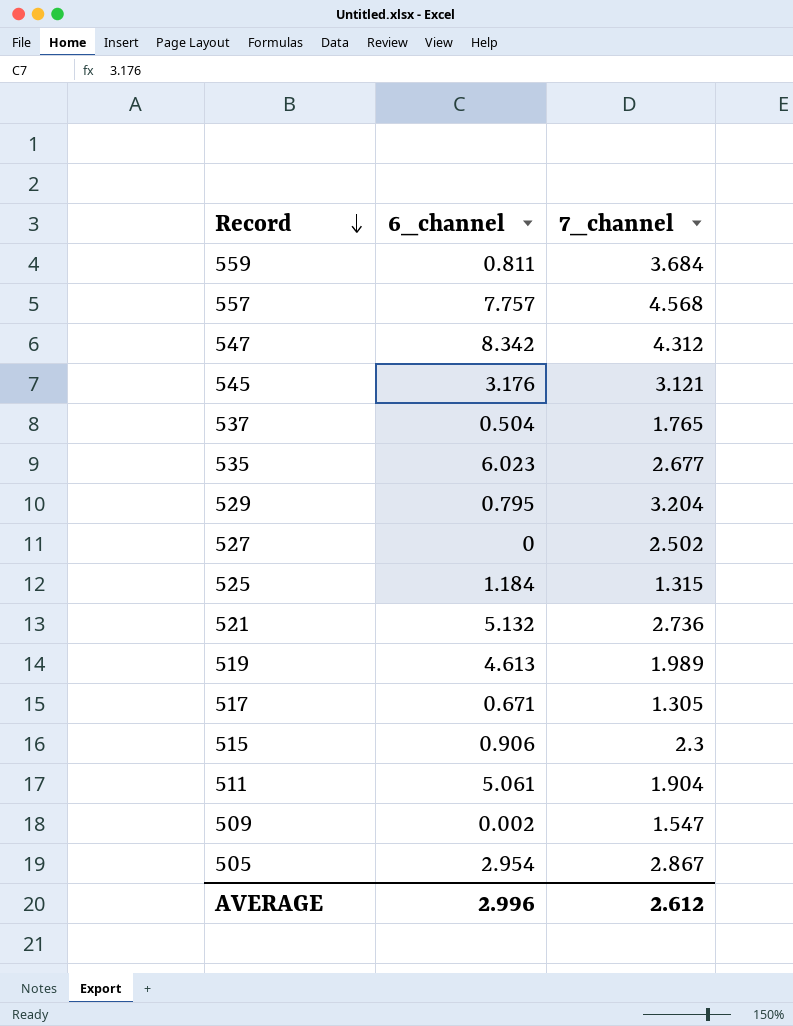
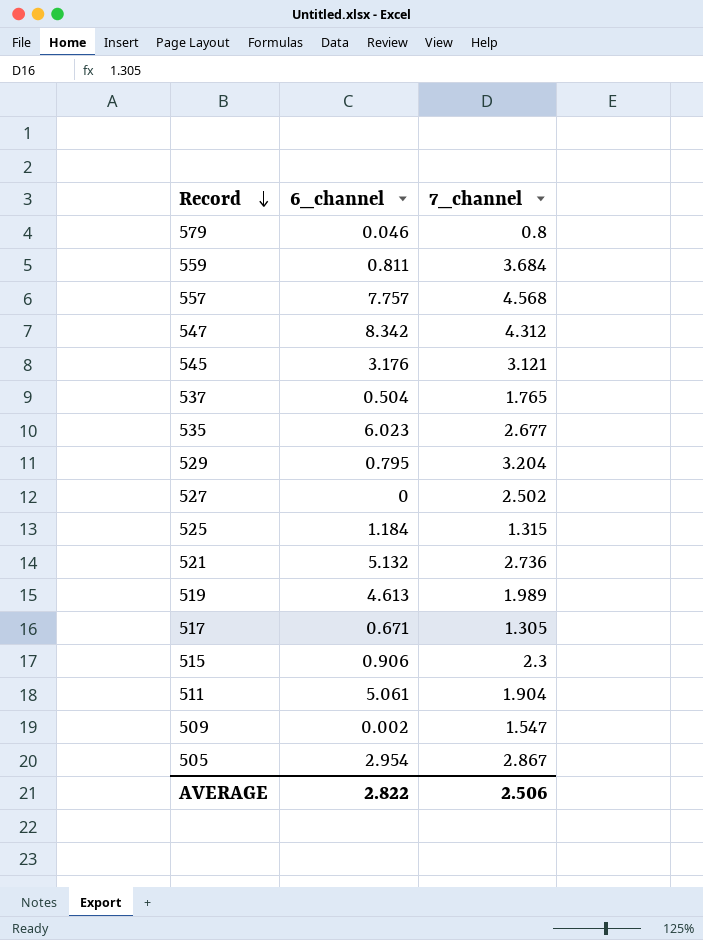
row 579: none -> 0.046 | 0.8
AVERAGE | 6_channel: 2.996 -> 2.822
AVERAGE | 7_channel: 2.612 -> 2.506

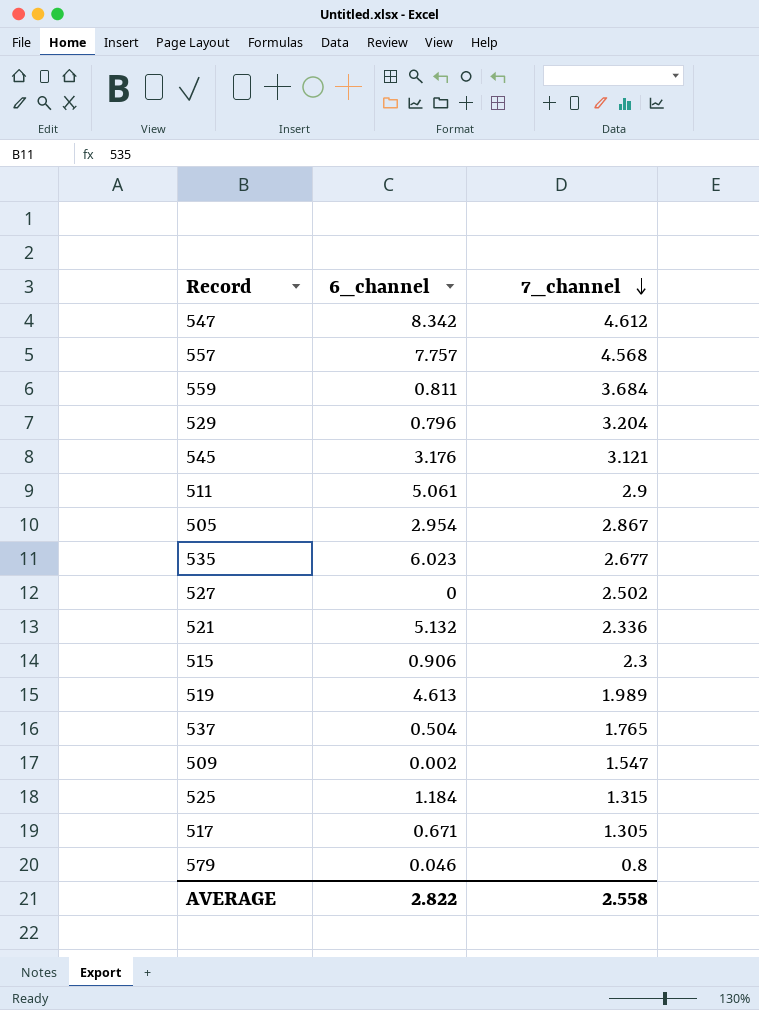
row order: Record descending -> 7_channel descending
547 | 7_channel: 4.312 -> 4.612
529 | 6_channel: 0.795 -> 0.796
511 | 7_channel: 1.904 -> 2.9
521 | 7_channel: 2.736 -> 2.336
AVERAGE | 7_channel: 2.506 -> 2.558

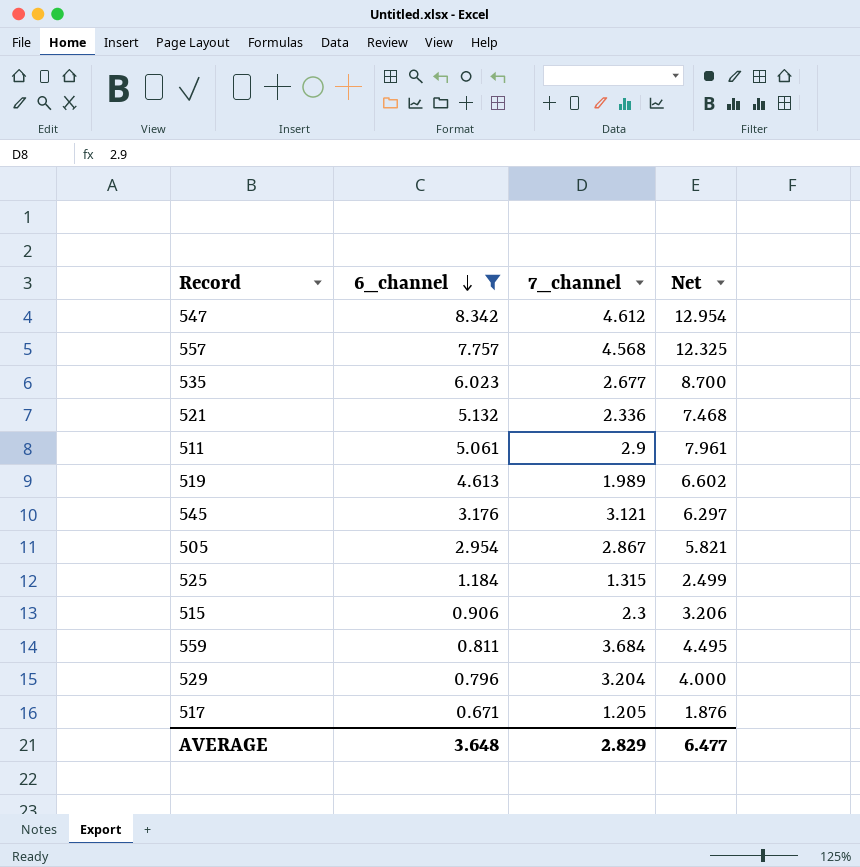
filter: none -> 6_channel >= 0.671
row order: 7_channel descending -> 6_channel descending
column Net | formula: none -> [6_channel] + [7_channel]
517 | 7_channel: 1.305 -> 1.205
AVERAGE | 6_channel: 2.822 -> 3.648
AVERAGE | 7_channel: 2.558 -> 2.829

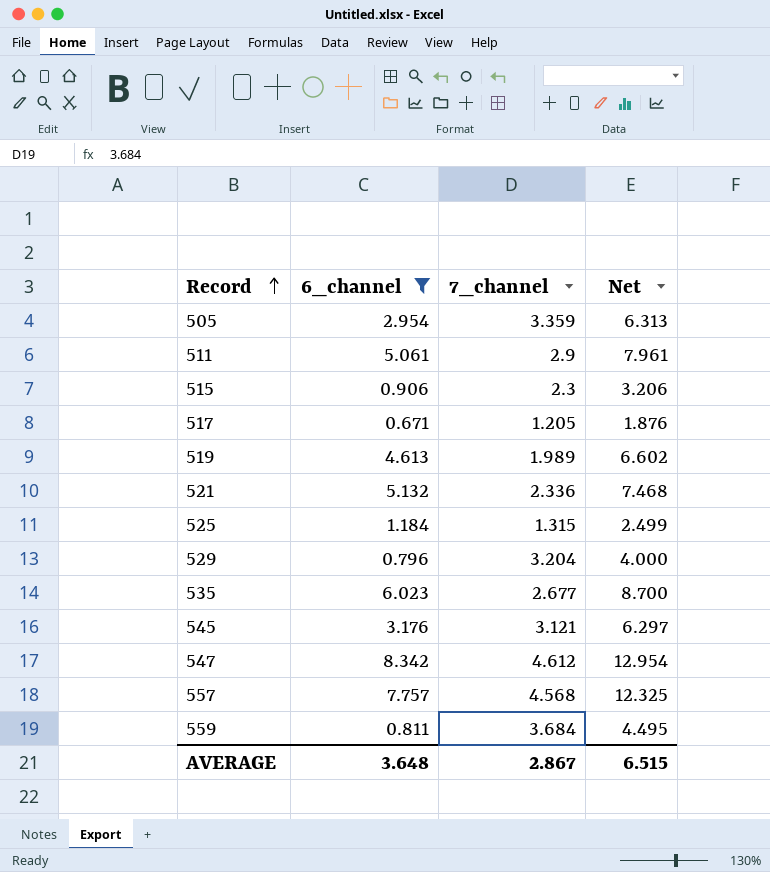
row order: 6_channel descending -> Record ascending
505 | 7_channel: 2.867 -> 3.359
505 | Net: 5.821 -> 6.313
AVERAGE | 7_channel: 2.829 -> 2.867
AVERAGE | Net: 6.477 -> 6.515

